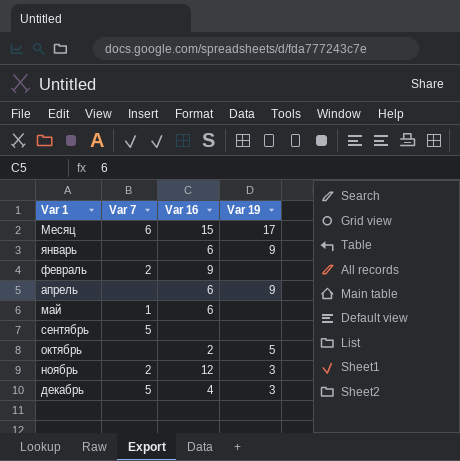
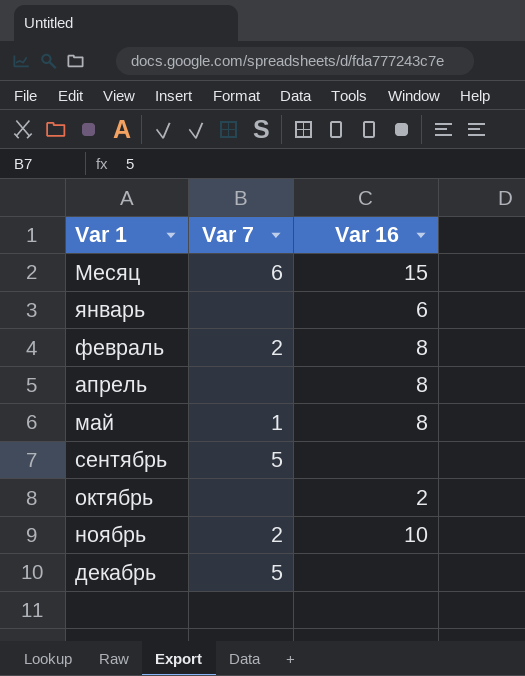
column Var 19 | position: 4 -> none
февраль | Var 16: 9 -> 8
апрель | Var 16: 6 -> 8
май | Var 16: 6 -> 8
ноябрь | Var 16: 12 -> 10
декабрь | Var 16: 4 -> none

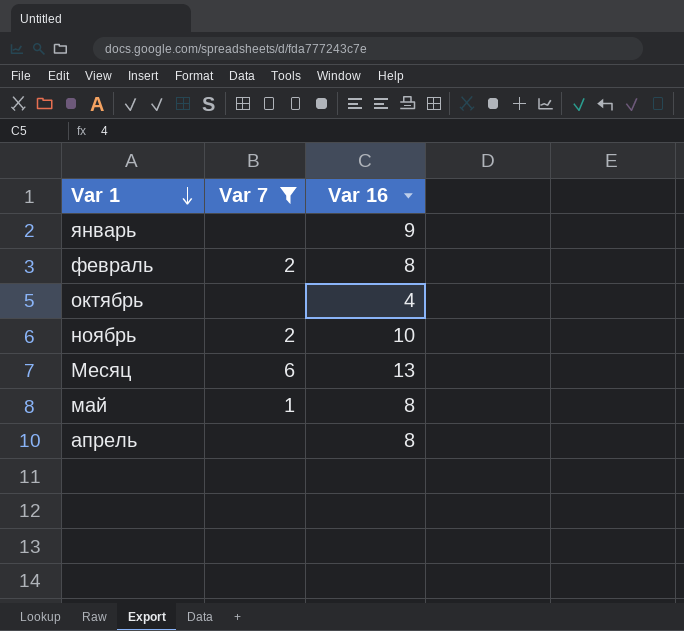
filter: none -> Var 7 != 5
row order: none -> Var 1 descending
январь | Var 16: 6 -> 9
октябрь | Var 16: 2 -> 4
Месяц | Var 16: 15 -> 13

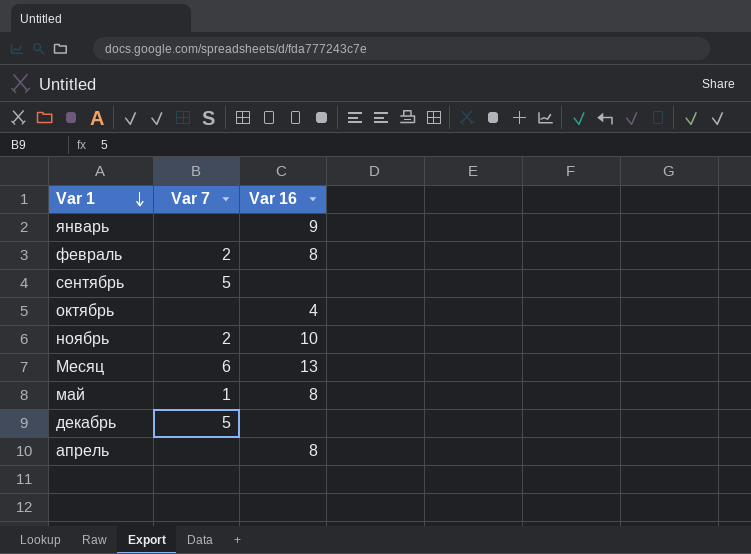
filter: Var 7 != 5 -> none

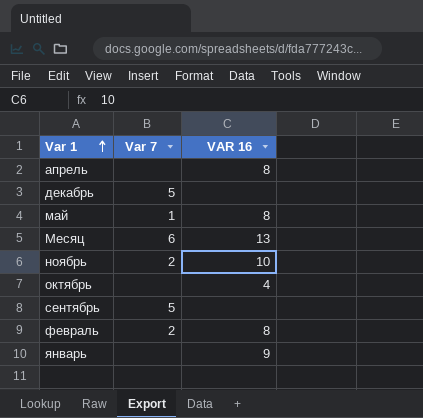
row order: Var 1 descending -> Var 1 ascending
column name: Var 16 -> VAR 16

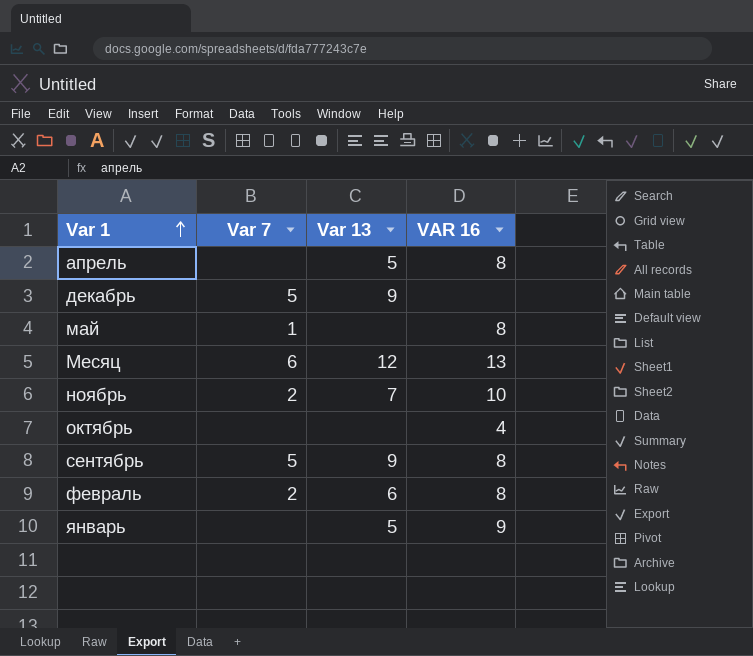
column Var 13 | position: none -> 3
сентябрь | VAR 16: none -> 8

